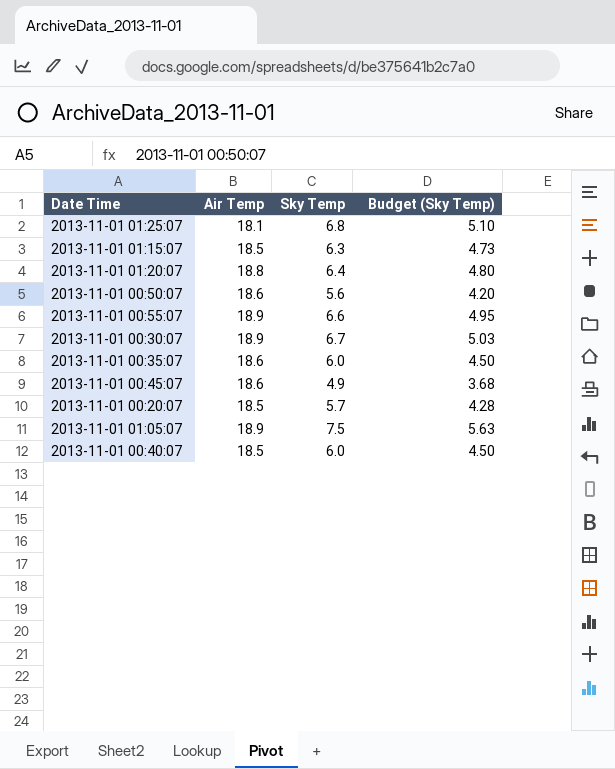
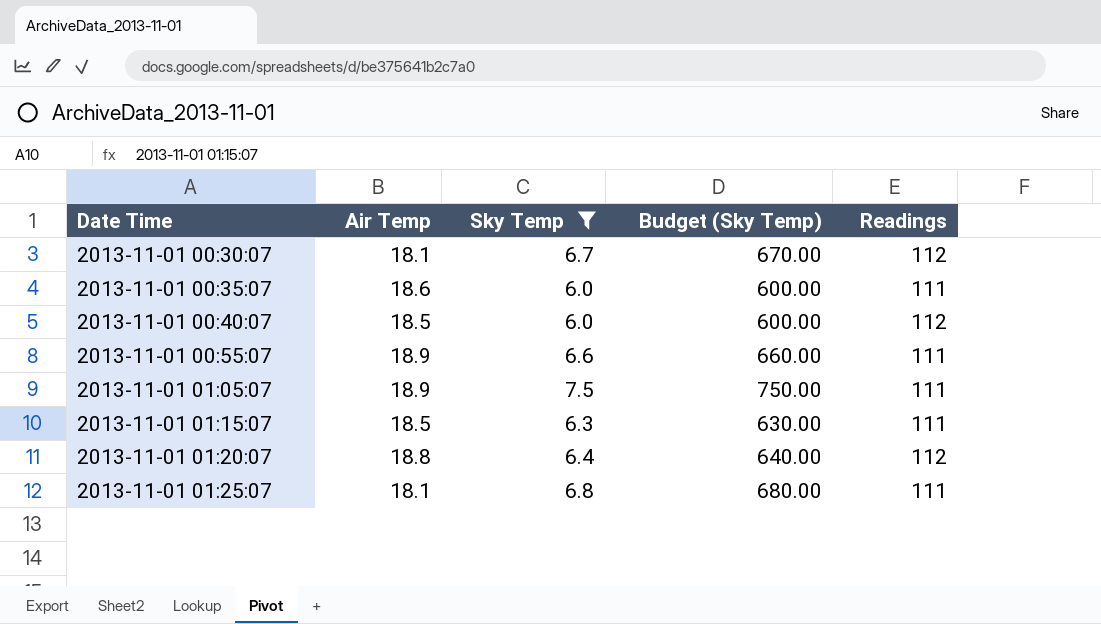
filter: none -> Sky Temp >= 6.0
row order: none -> Date Time ascending
column Budget (Sky Temp) | formula: [Sky Temp] * 0.75 -> [Sky Temp] * 100
column Readings | position: none -> 5
2013-11-01 00:30:07 | Air Temp: 18.9 -> 18.1

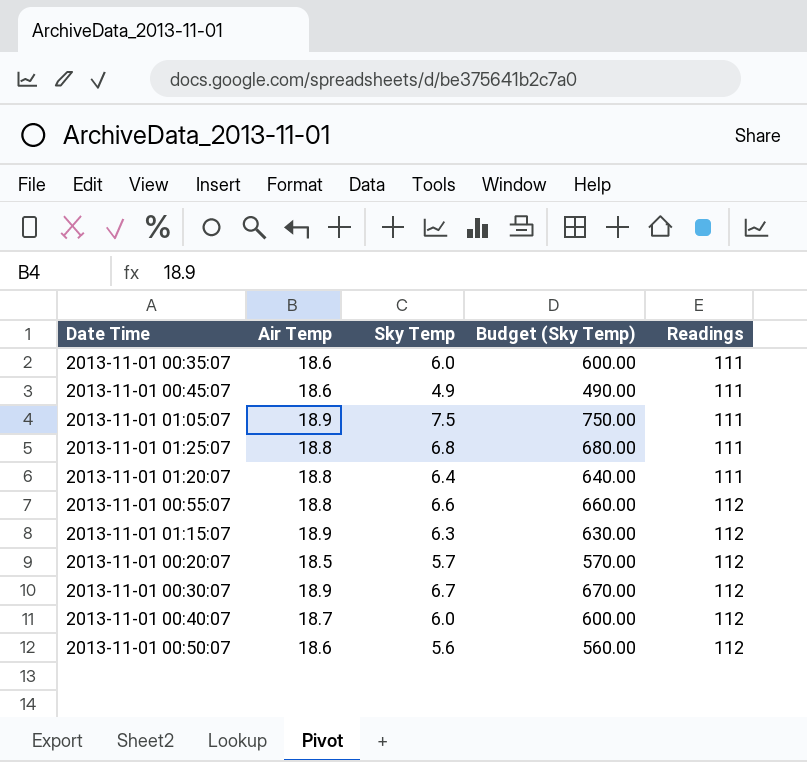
filter: Sky Temp >= 6.0 -> none
row order: Date Time ascending -> Readings ascending
2013-11-01 01:25:07 | Air Temp: 18.1 -> 18.8
2013-11-01 01:20:07 | Readings: 112 -> 111
2013-11-01 00:55:07 | Air Temp: 18.9 -> 18.8
2013-11-01 00:55:07 | Readings: 111 -> 112
2013-11-01 01:15:07 | Air Temp: 18.5 -> 18.9
2013-11-01 01:15:07 | Readings: 111 -> 112
2013-11-01 00:30:07 | Air Temp: 18.1 -> 18.9
2013-11-01 00:40:07 | Air Temp: 18.5 -> 18.7

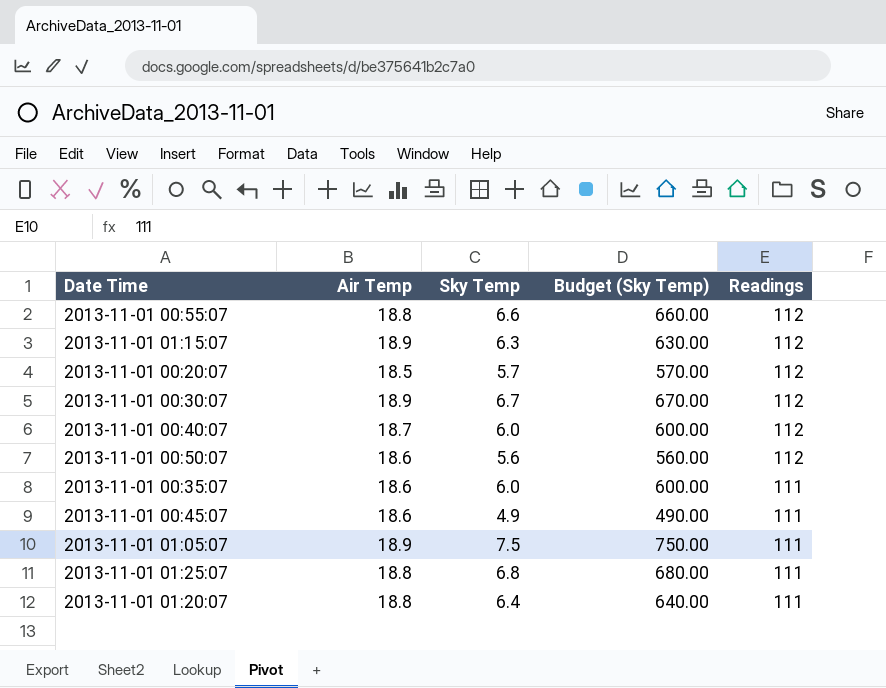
row order: Readings ascending -> Readings descending

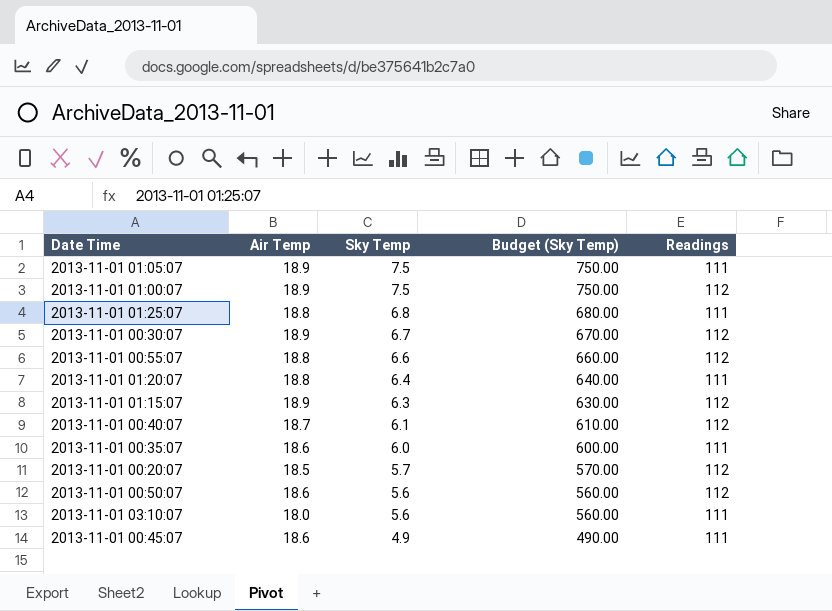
row order: Readings descending -> Sky Temp descending
row 2013-11-01 01:00:07: none -> 18.9 | 7.5 | 750.00 | 112
2013-11-01 00:40:07 | Sky Temp: 6.0 -> 6.1
2013-11-01 00:40:07 | Budget (Sky Temp): 600.00 -> 610.00
row 2013-11-01 03:10:07: none -> 18.0 | 5.6 | 560.00 | 111

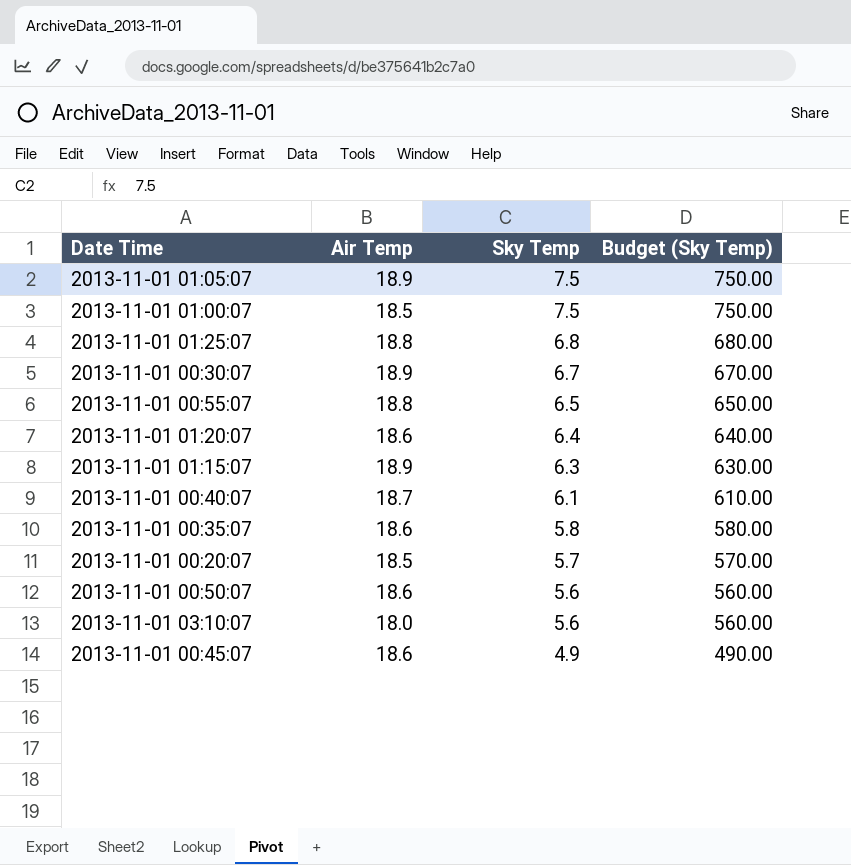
column Readings | position: 5 -> none
2013-11-01 01:00:07 | Air Temp: 18.9 -> 18.5
2013-11-01 00:55:07 | Sky Temp: 6.6 -> 6.5
2013-11-01 00:55:07 | Budget (Sky Temp): 660.00 -> 650.00
2013-11-01 01:20:07 | Air Temp: 18.8 -> 18.6
2013-11-01 00:35:07 | Sky Temp: 6.0 -> 5.8
2013-11-01 00:35:07 | Budget (Sky Temp): 600.00 -> 580.00

